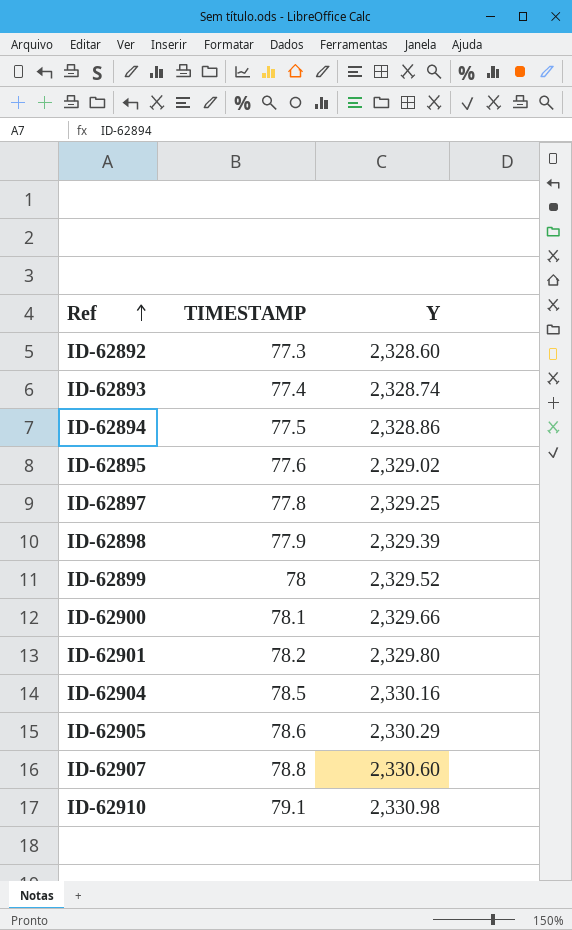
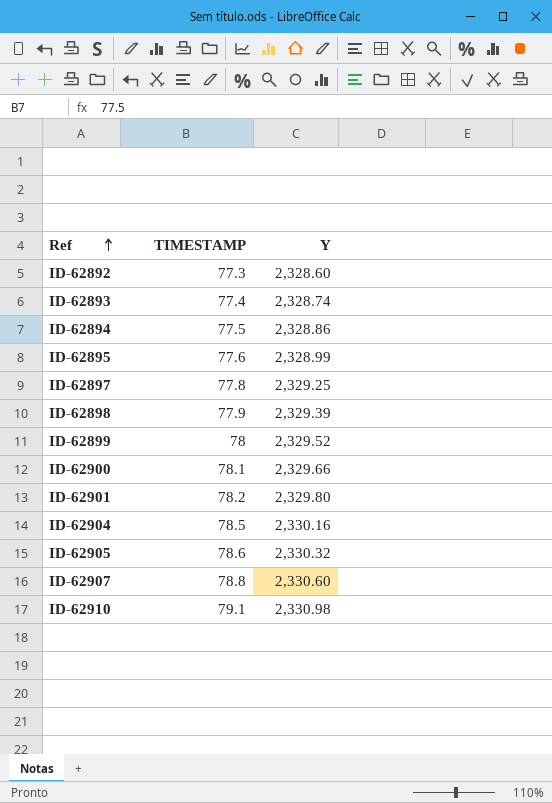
ID-62895 | Y: 2,329.02 -> 2,328.99
ID-62905 | Y: 2,330.29 -> 2,330.32

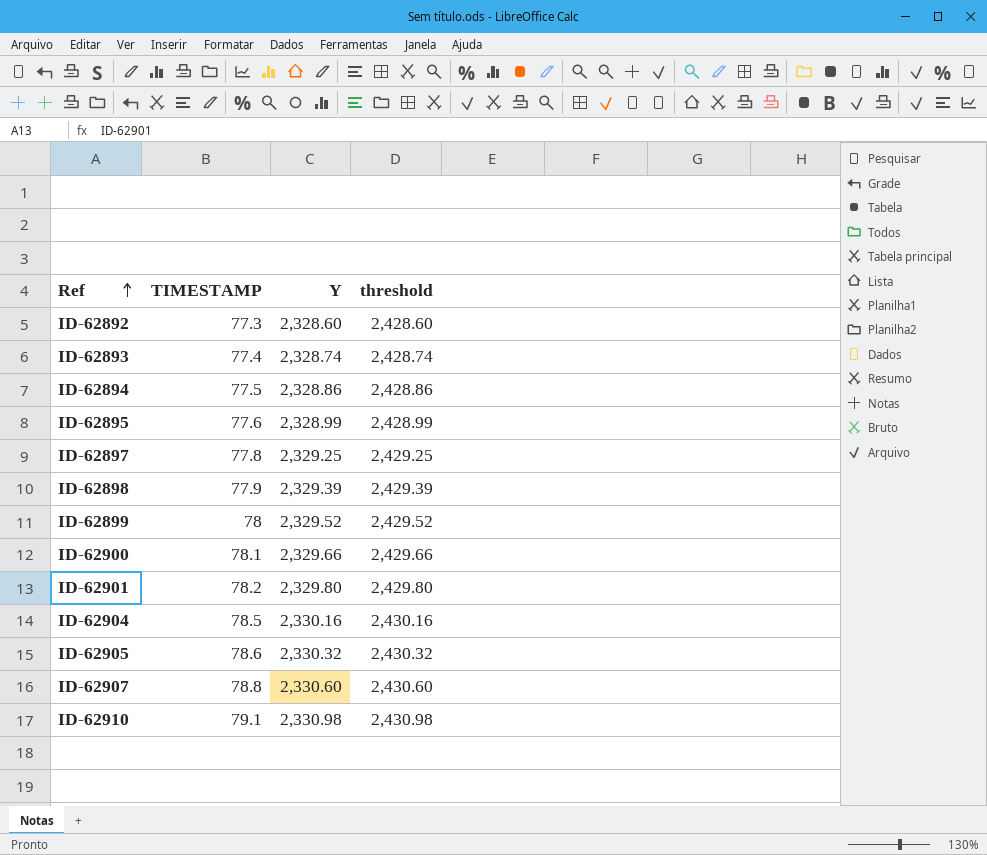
column threshold | formula: none -> [Y] + 100

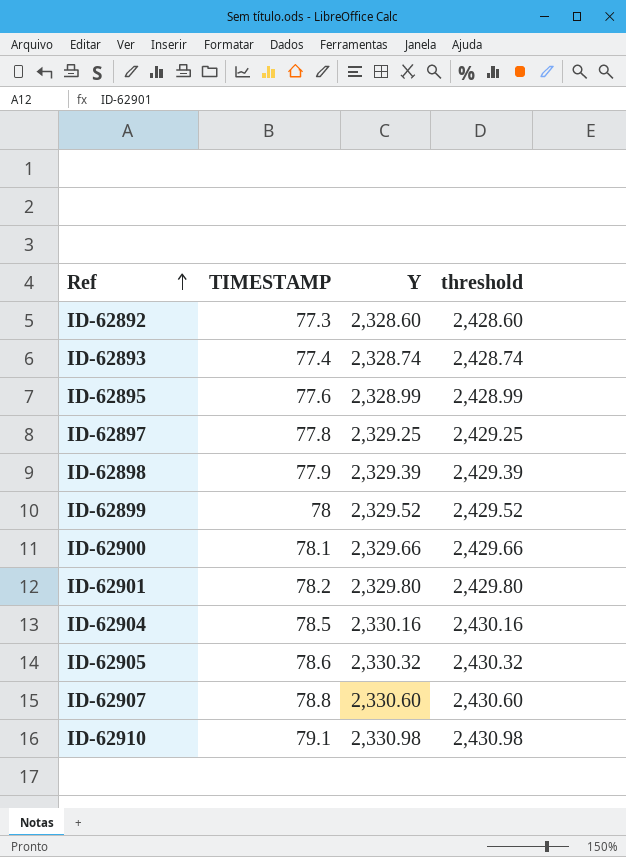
row ID-62894: 77.5 | 2,328.86 | 2,428.86 -> none

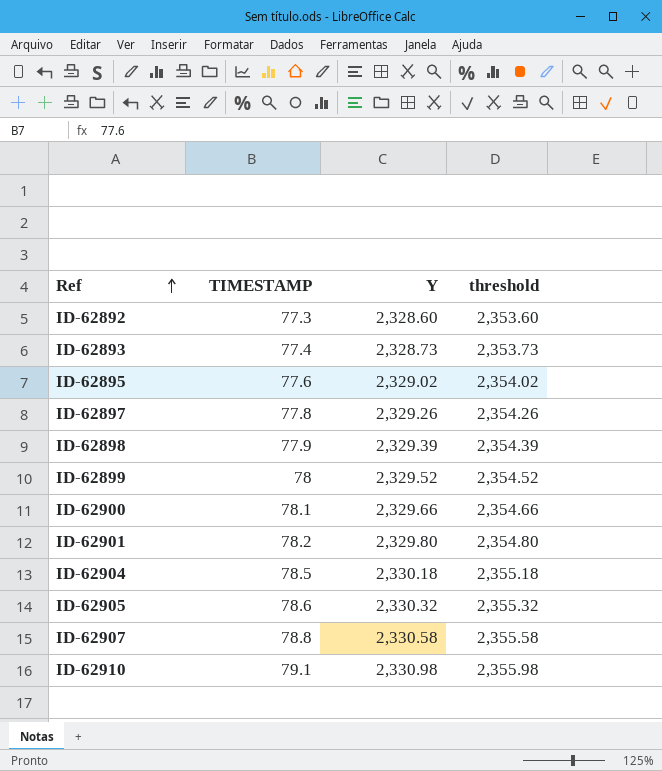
column threshold | formula: [Y] + 100 -> [Y] + 25
ID-62893 | Y: 2,328.74 -> 2,328.73
ID-62895 | Y: 2,328.99 -> 2,329.02
ID-62897 | Y: 2,329.25 -> 2,329.26
ID-62904 | Y: 2,330.16 -> 2,330.18
ID-62907 | Y: 2,330.60 -> 2,330.58

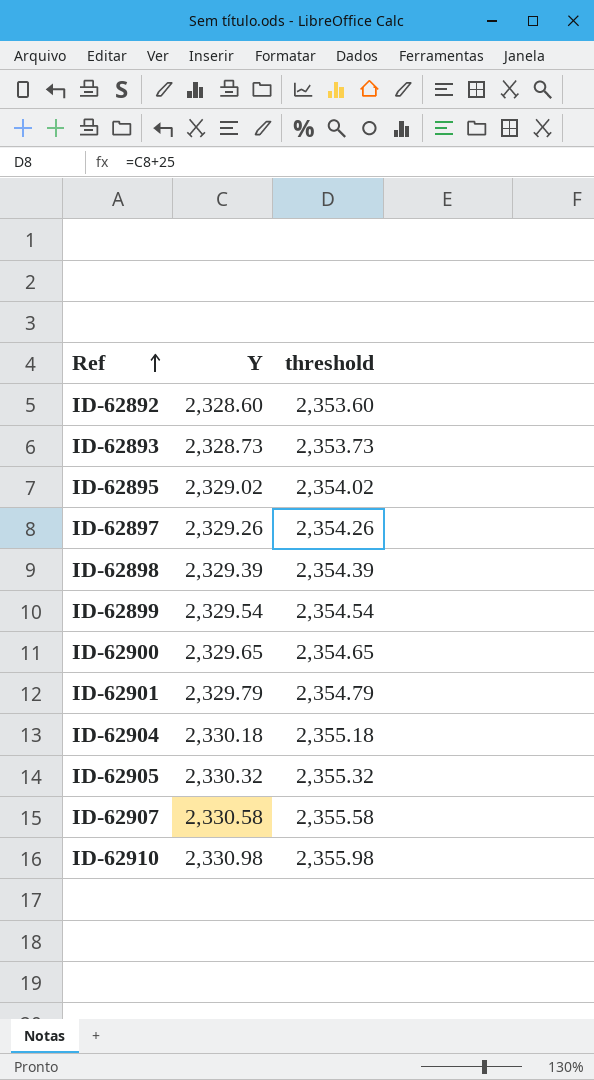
column TIMESTAMP | position: 2 -> none
ID-62899 | Y: 2,329.52 -> 2,329.54
ID-62899 | threshold: 2,354.52 -> 2,354.54
ID-62900 | Y: 2,329.66 -> 2,329.65
ID-62900 | threshold: 2,354.66 -> 2,354.65
ID-62901 | Y: 2,329.80 -> 2,329.79
ID-62901 | threshold: 2,354.80 -> 2,354.79

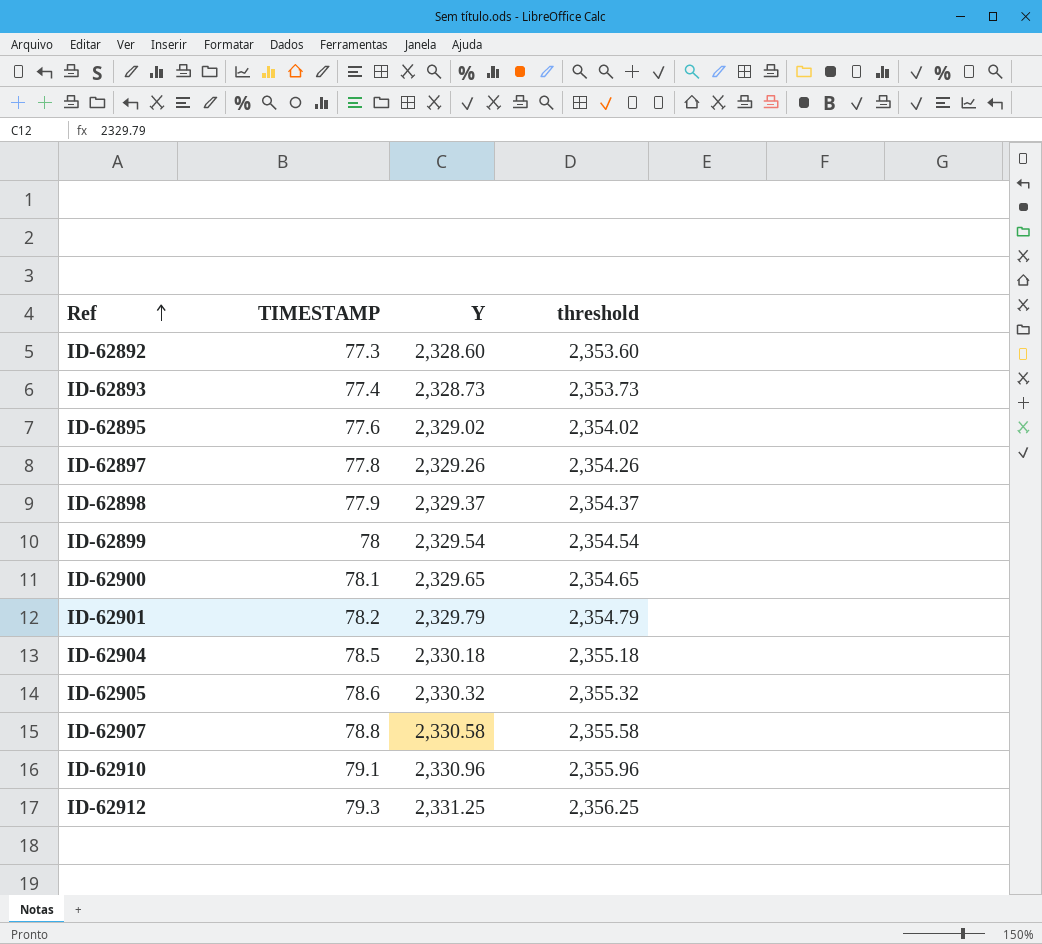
column TIMESTAMP | position: none -> 2
ID-62898 | Y: 2,329.39 -> 2,329.37
ID-62898 | threshold: 2,354.39 -> 2,354.37
ID-62910 | Y: 2,330.98 -> 2,330.96
ID-62910 | threshold: 2,355.98 -> 2,355.96
row ID-62912: none -> 79.3 | 2,331.25 | 2,356.25

